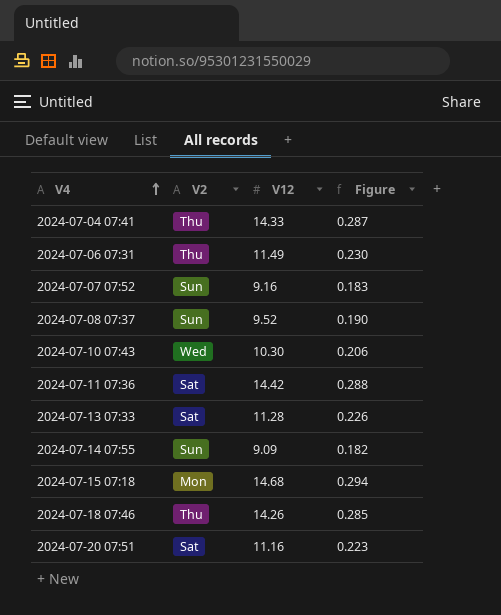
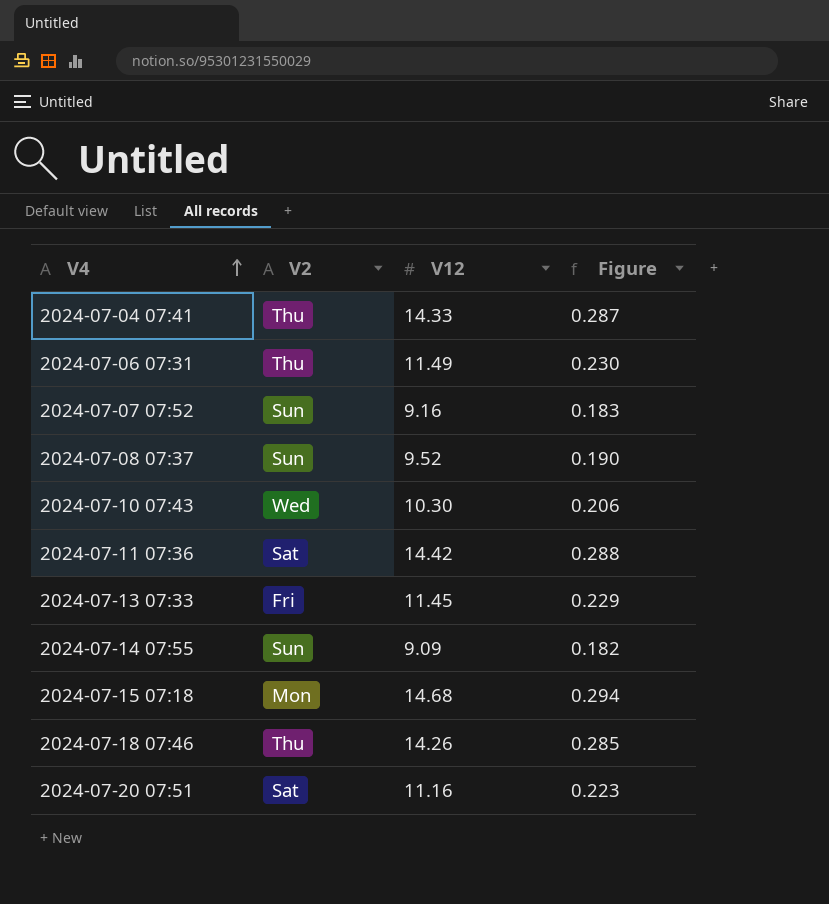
2024-07-13 07:33 | V2: Sat -> Fri
2024-07-13 07:33 | V12: 11.28 -> 11.45
2024-07-13 07:33 | Figure: 0.226 -> 0.229

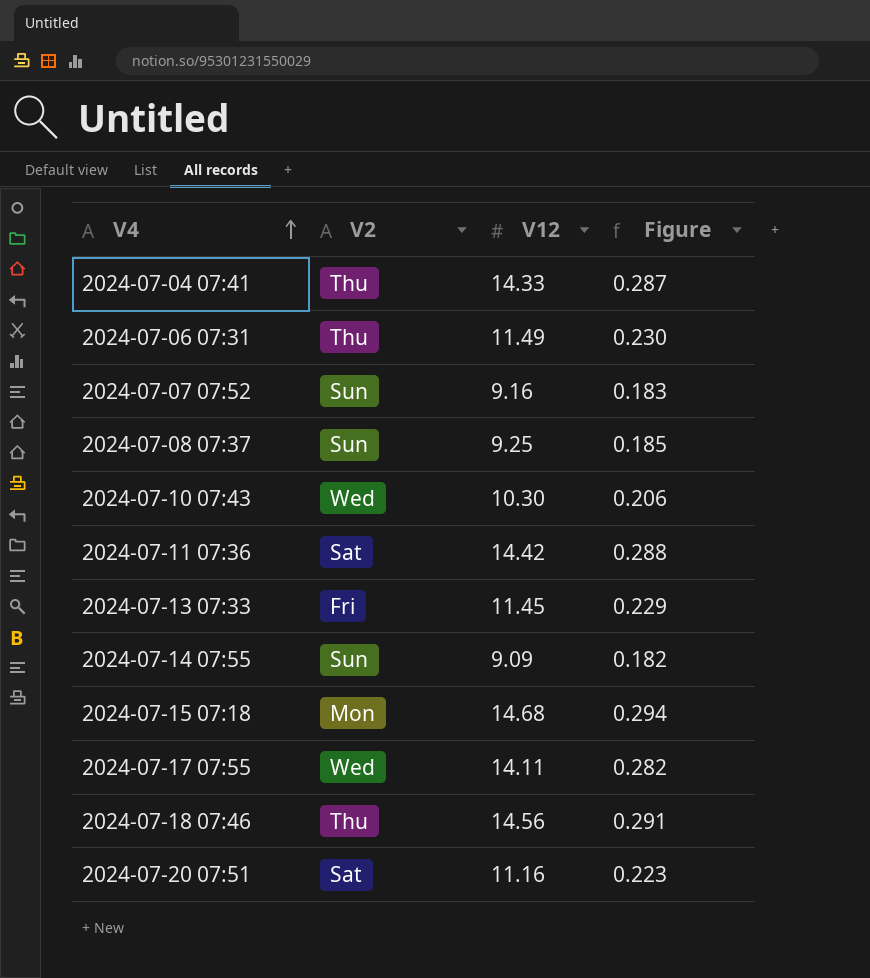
2024-07-08 07:37 | V12: 9.52 -> 9.25
2024-07-08 07:37 | Figure: 0.190 -> 0.185
row 2024-07-17 07:55: none -> Wed | 14.11 | 0.282
2024-07-18 07:46 | V12: 14.26 -> 14.56
2024-07-18 07:46 | Figure: 0.285 -> 0.291

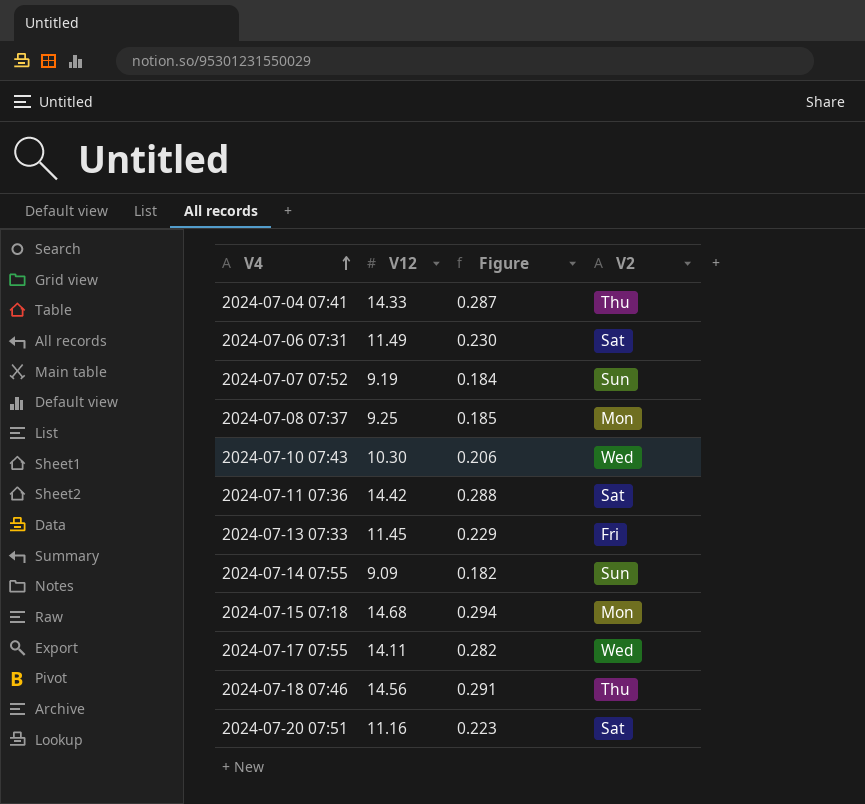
column V2 | position: 2 -> 4
2024-07-06 07:31 | V2: Thu -> Sat
2024-07-07 07:52 | V12: 9.16 -> 9.19
2024-07-07 07:52 | Figure: 0.183 -> 0.184
2024-07-08 07:37 | V2: Sun -> Mon

